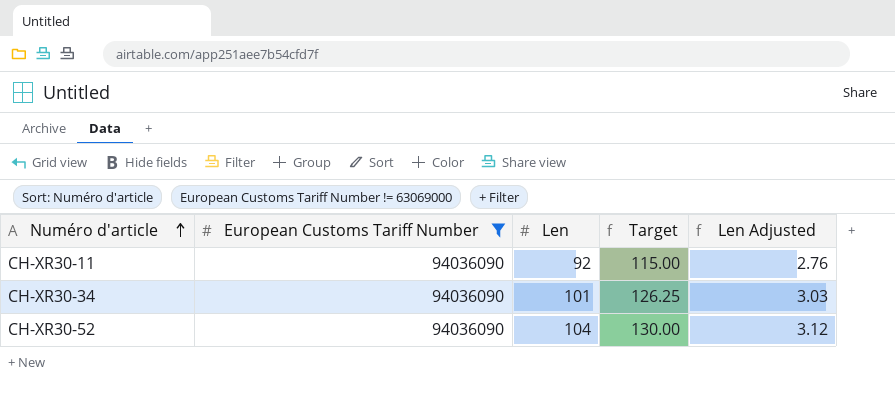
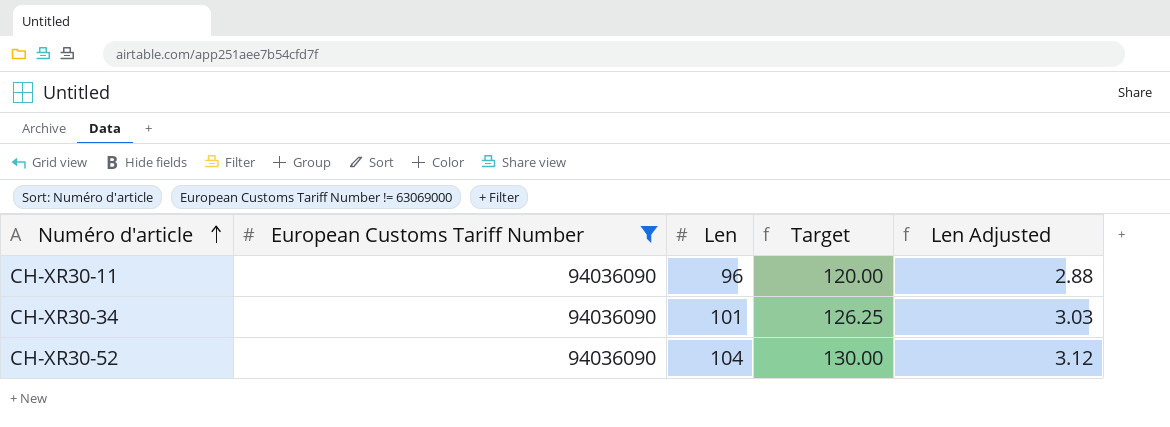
CH-XR30-11 | Len: 92 -> 96
CH-XR30-11 | Target: 115.00 -> 120.00
CH-XR30-11 | Len Adjusted: 2.76 -> 2.88

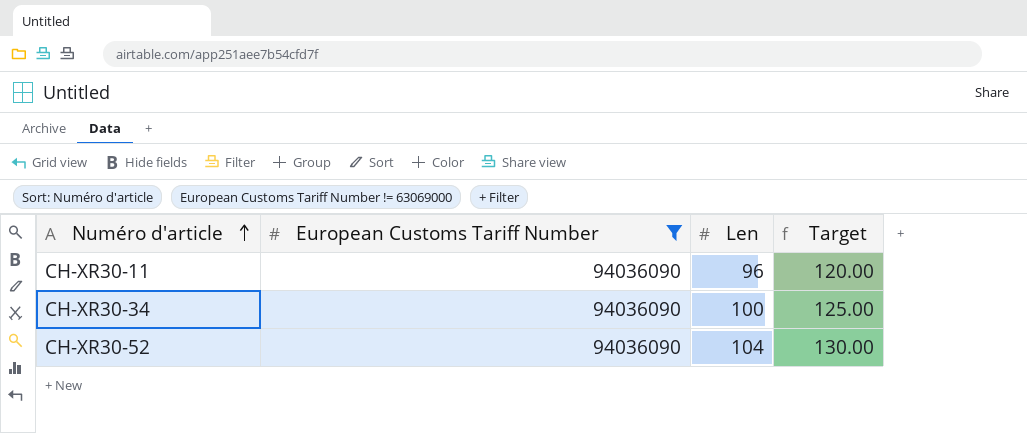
column Len Adjusted | formula: [Len] * 0.03 -> none
CH-XR30-34 | Len: 101 -> 100
CH-XR30-34 | Target: 126.25 -> 125.00

